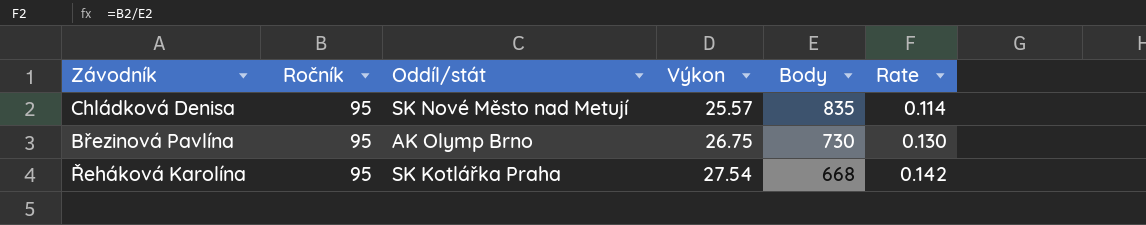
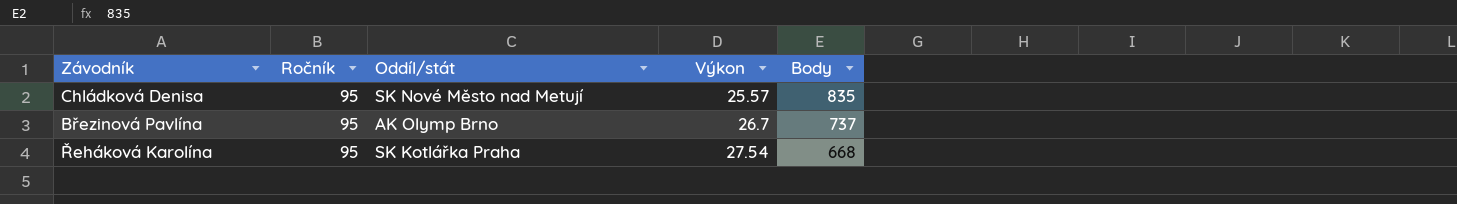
column Rate | formula: [Ročník] / [Body] -> none
Březinová Pavlína | Výkon: 26.75 -> 26.7
Březinová Pavlína | Body: 730 -> 737

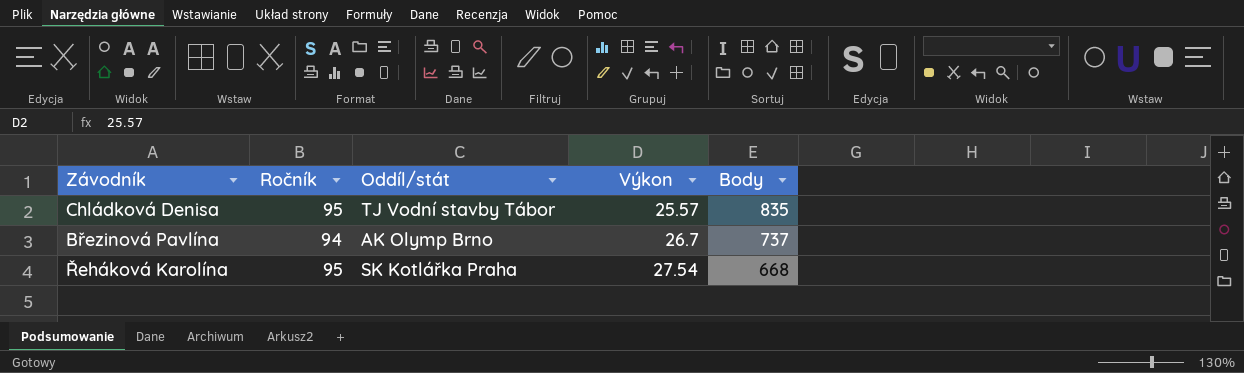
Chládková Denisa | Oddíl/stát: SK Nové Město nad Metují -> TJ Vodní stavby Tábor
Březinová Pavlína | Ročník: 95 -> 94

